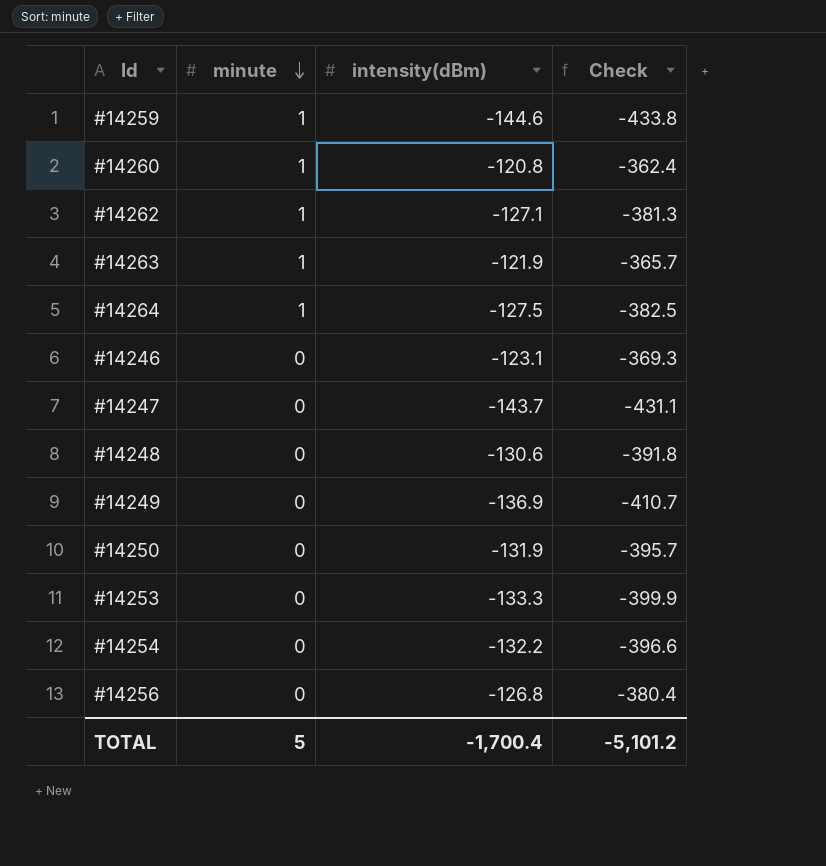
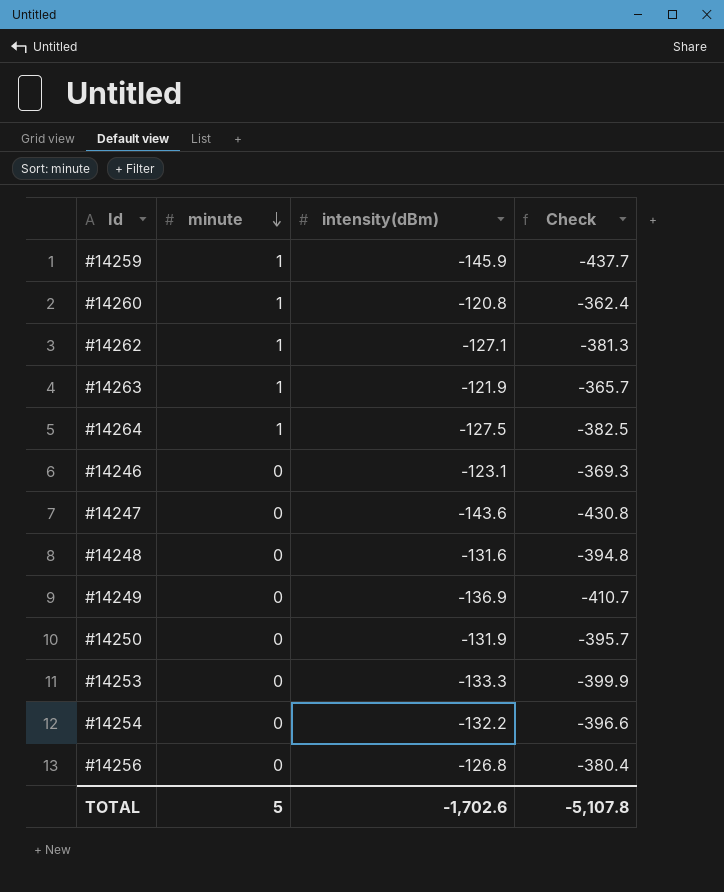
#14259 | intensity(dBm): -144.6 -> -145.9
#14259 | Check: -433.8 -> -437.7
#14247 | intensity(dBm): -143.7 -> -143.6
#14247 | Check: -431.1 -> -430.8
#14248 | intensity(dBm): -130.6 -> -131.6
#14248 | Check: -391.8 -> -394.8
TOTAL | intensity(dBm): -1,700.4 -> -1,702.6
TOTAL | Check: -5,101.2 -> -5,107.8

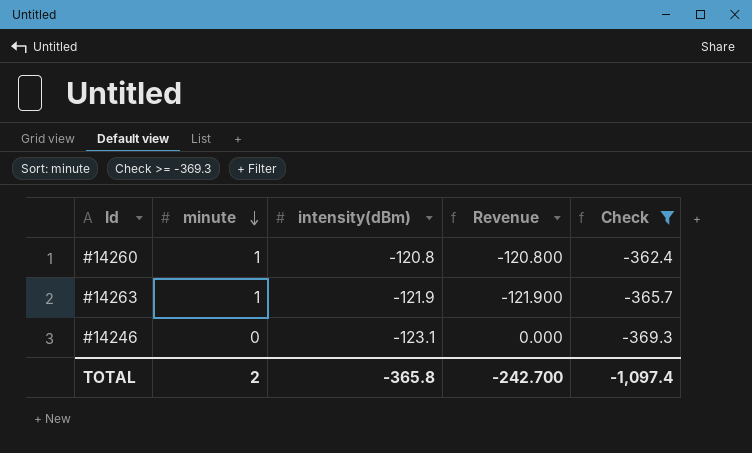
filter: none -> Check >= -369.3
column Revenue | formula: none -> [minute] * [intensity(dBm)]
TOTAL | minute: 5 -> 2
TOTAL | intensity(dBm): -1,702.6 -> -365.8
TOTAL | Check: -5,107.8 -> -1,097.4

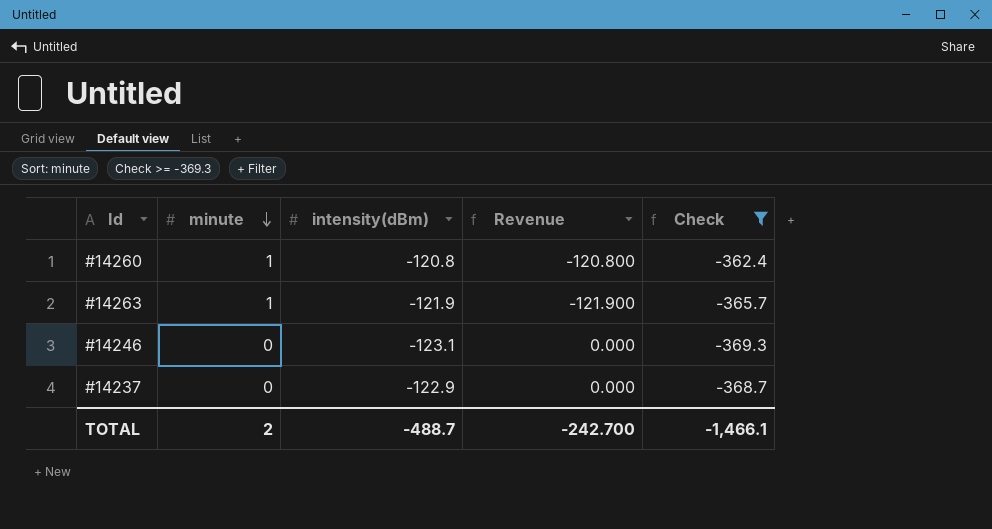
row #14237: none -> 0 | -122.9 | 0.000 | -368.7
TOTAL | intensity(dBm): -365.8 -> -488.7
TOTAL | Check: -1,097.4 -> -1,466.1

